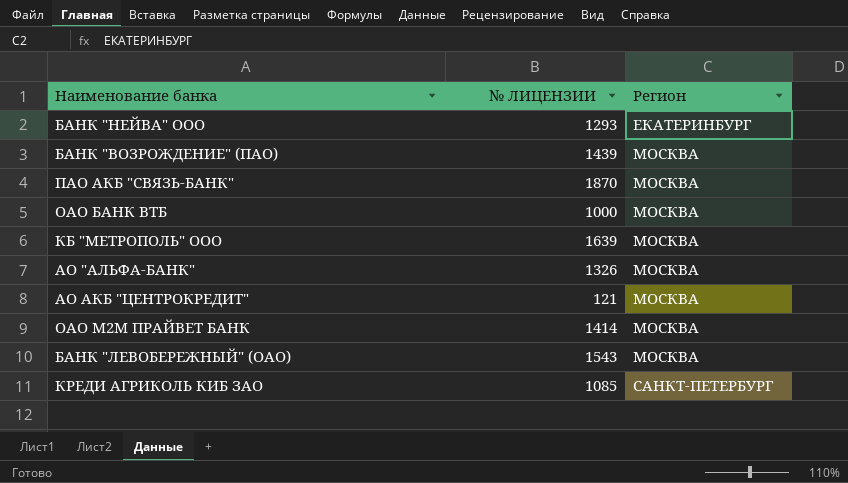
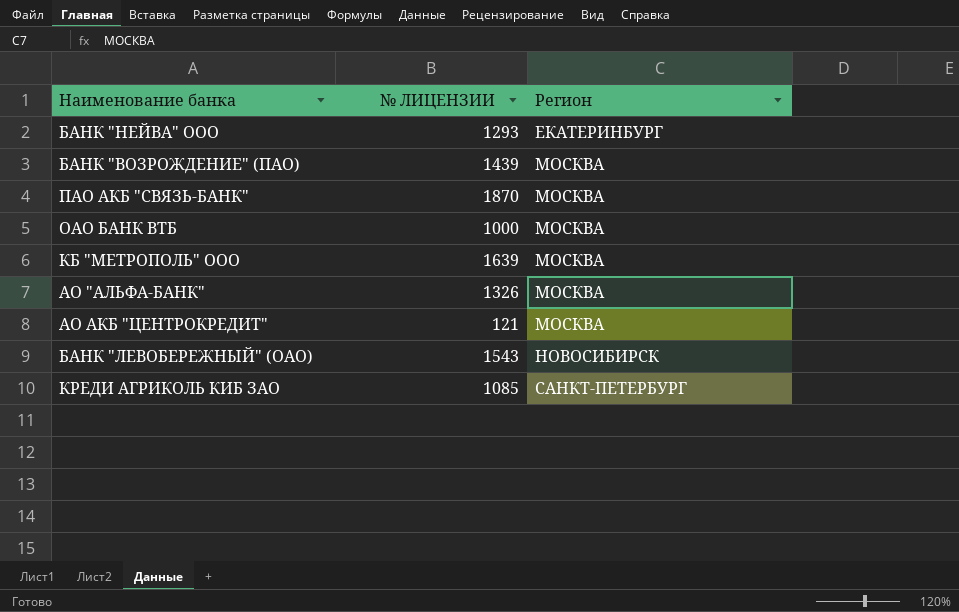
row ОАО М2М ПРАЙВЕТ БАНК: 1414 | МОСКВА -> none
БАНК "ЛЕВОБЕРЕЖНЫЙ" (ОАО) | Регион: МОСКВА -> НОВОСИБИРСК

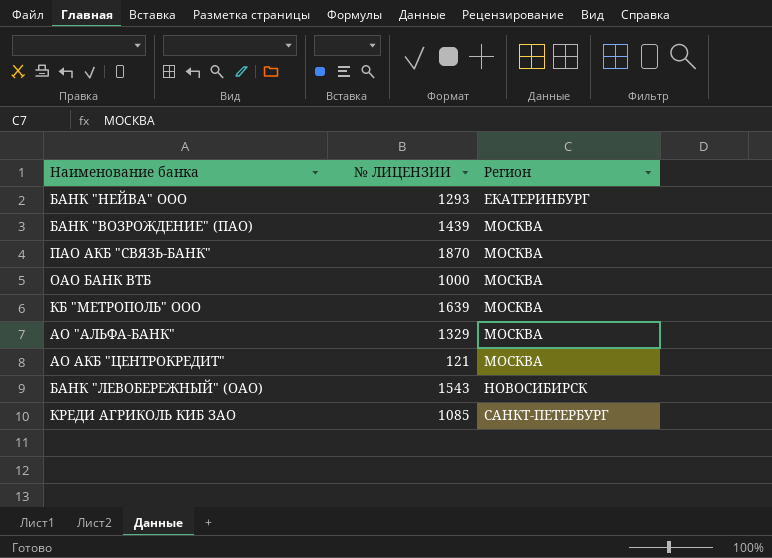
АО "АЛЬФА-БАНК" | № ЛИЦЕНЗИИ: 1326 -> 1329

